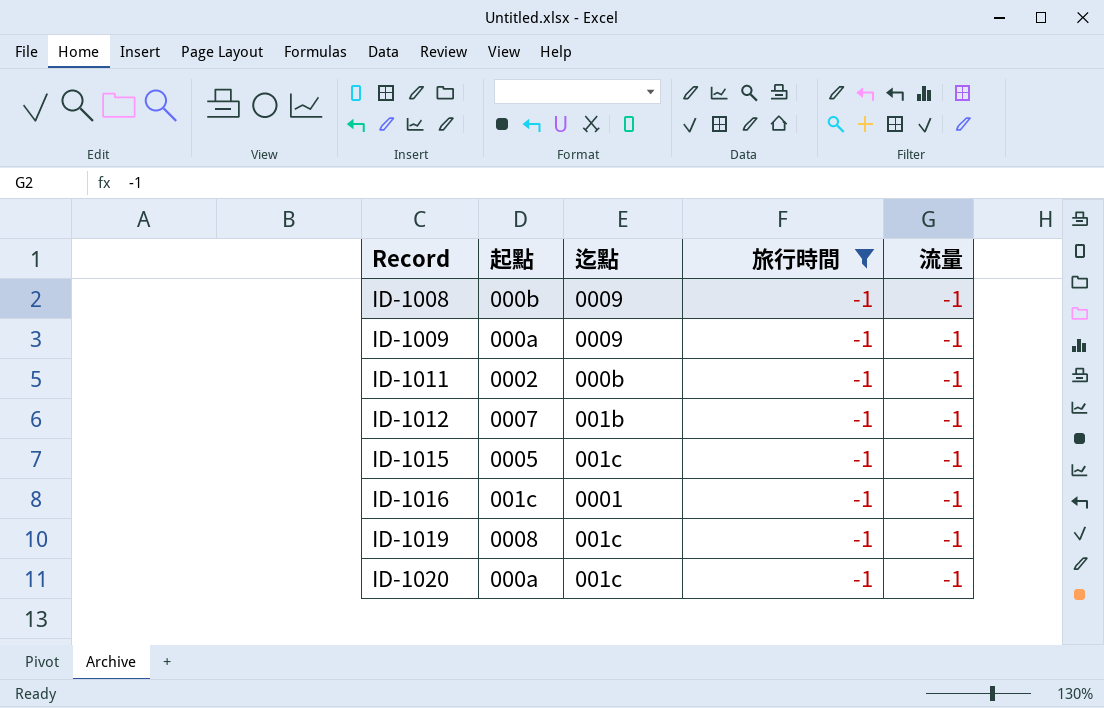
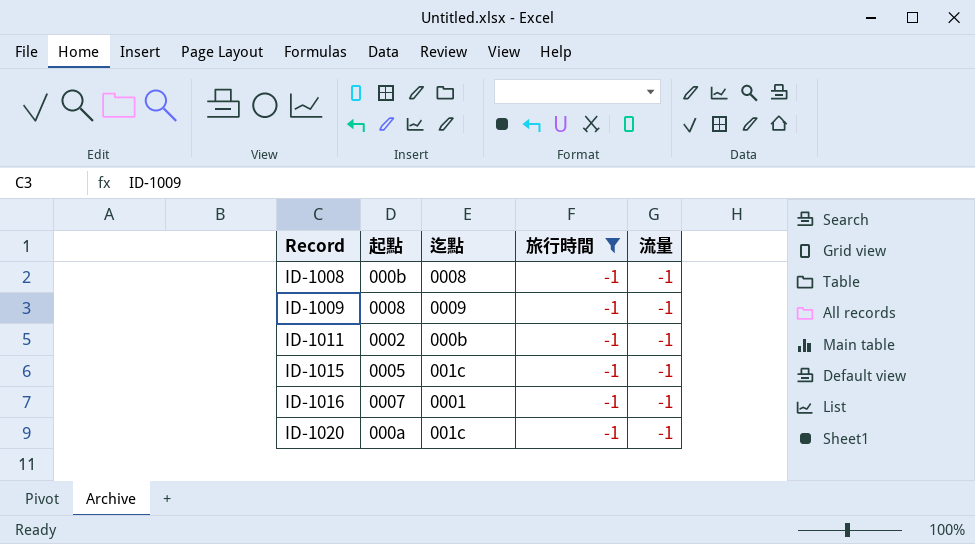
row ID-1012: 0007 | 001b | -1 | -1 -> none
row ID-1019: 0008 | 001c | -1 | -1 -> none
ID-1008 | 迄點: 0009 -> 0008
ID-1009 | 起點: 000a -> 0008
ID-1016 | 起點: 001c -> 0007

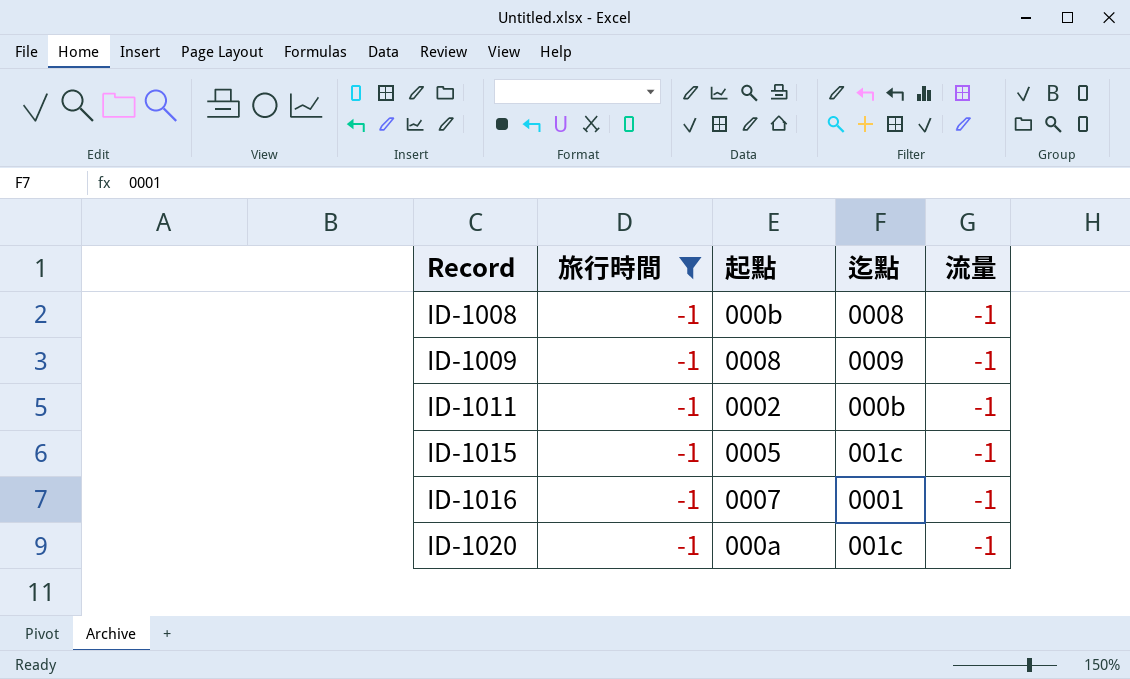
column 旅行時間 | position: 4 -> 2

